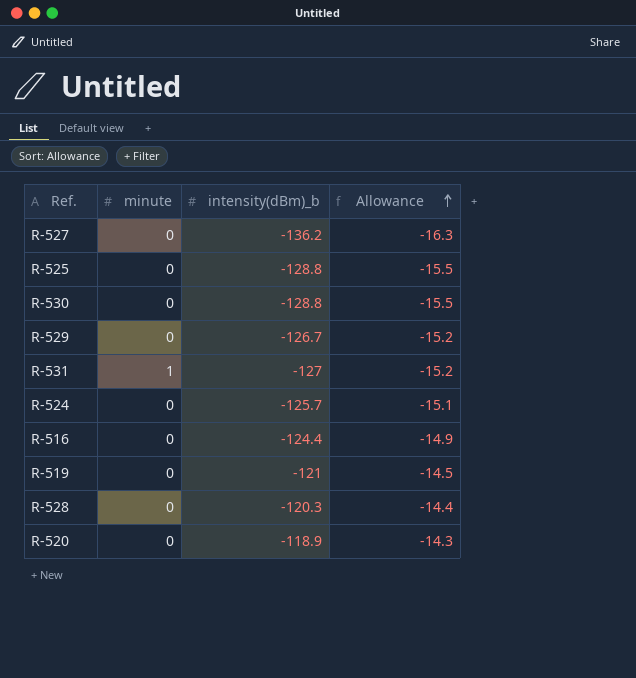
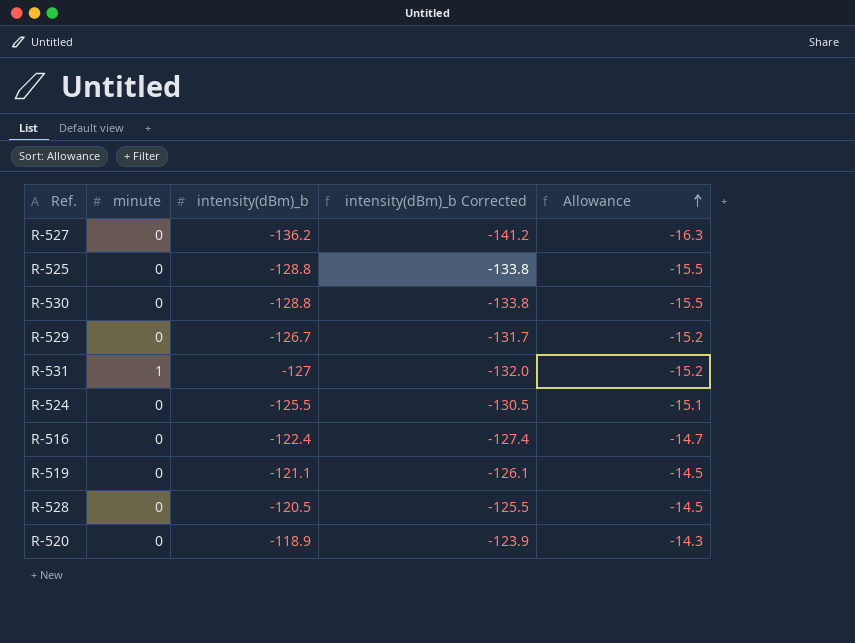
column intensity(dBm)_b Corrected | formula: none -> [intensity(dBm)_b] - 5
R-524 | intensity(dBm)_b: -125.7 -> -125.5
R-516 | intensity(dBm)_b: -124.4 -> -122.4
R-516 | Allowance: -14.9 -> -14.7
R-519 | intensity(dBm)_b: -121 -> -121.1
R-528 | intensity(dBm)_b: -120.3 -> -120.5
R-528 | Allowance: -14.4 -> -14.5

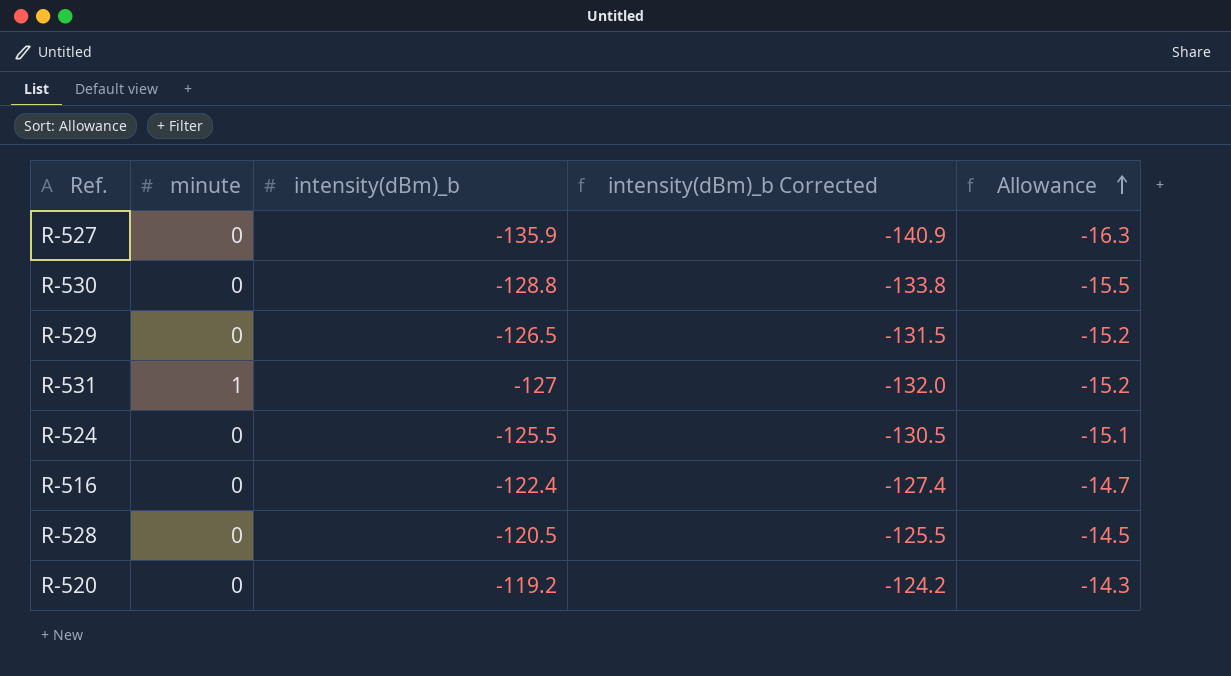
row R-525: 0 | -128.8 | -133.8 | -15.5 -> none
row R-519: 0 | -121.1 | -126.1 | -14.5 -> none
R-527 | intensity(dBm)_b: -136.2 -> -135.9
R-527 | intensity(dBm)_b Corrected: -141.2 -> -140.9
R-529 | intensity(dBm)_b: -126.7 -> -126.5
R-529 | intensity(dBm)_b Corrected: -131.7 -> -131.5
R-520 | intensity(dBm)_b: -118.9 -> -119.2
R-520 | intensity(dBm)_b Corrected: -123.9 -> -124.2

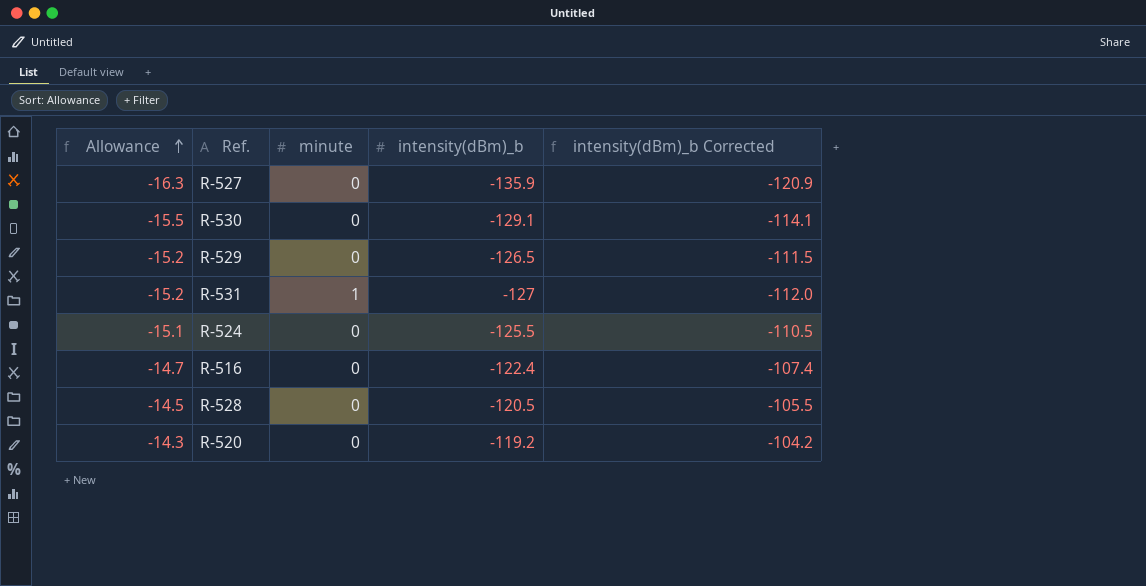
column Allowance | position: 5 -> 1
column intensity(dBm)_b Corrected | formula: [intensity(dBm)_b] - 5 -> [intensity(dBm)_b] + 15
R-530 | intensity(dBm)_b: -128.8 -> -129.1

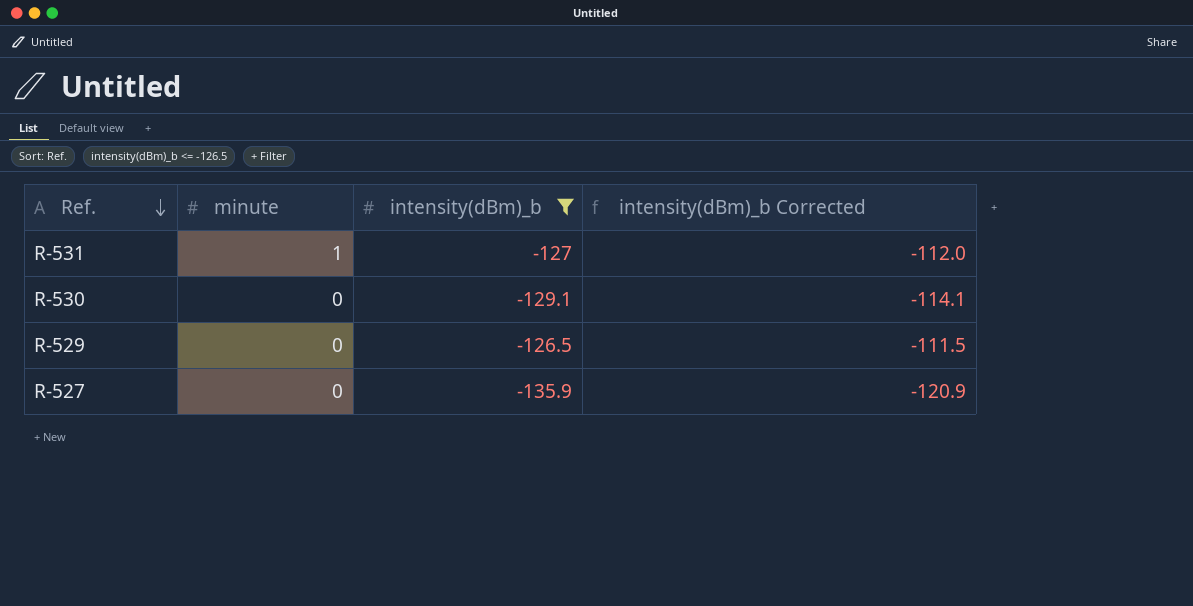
filter: none -> intensity(dBm)_b <= -126.5
row order: Allowance ascending -> Ref. descending
column Allowance | formula: [intensity(dBm)_b] * 0.12 -> none

